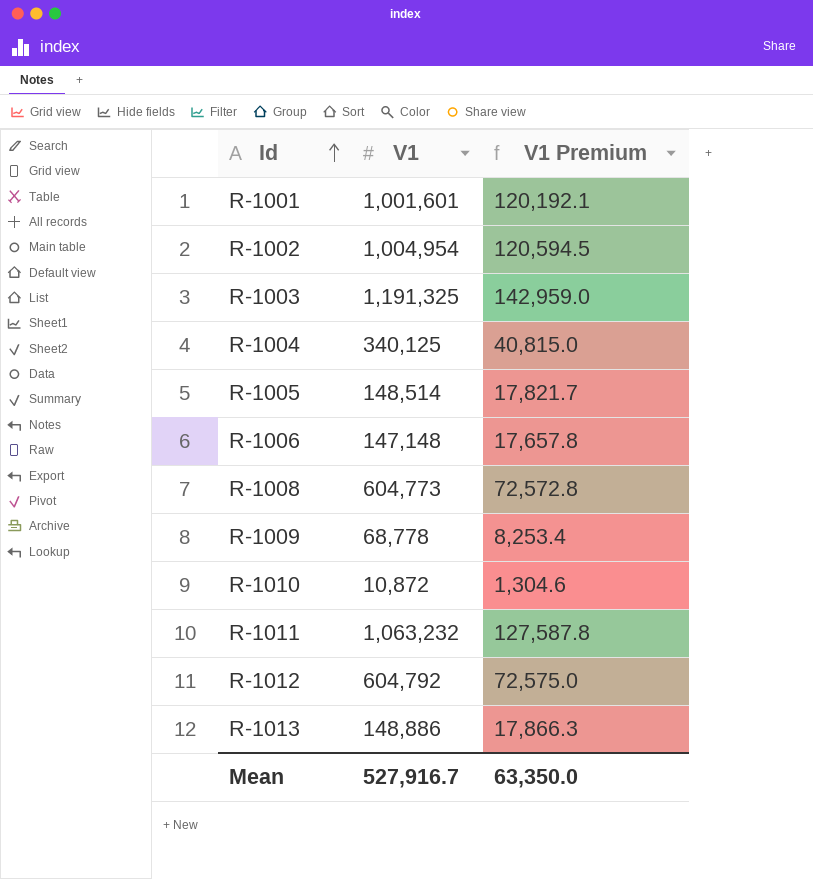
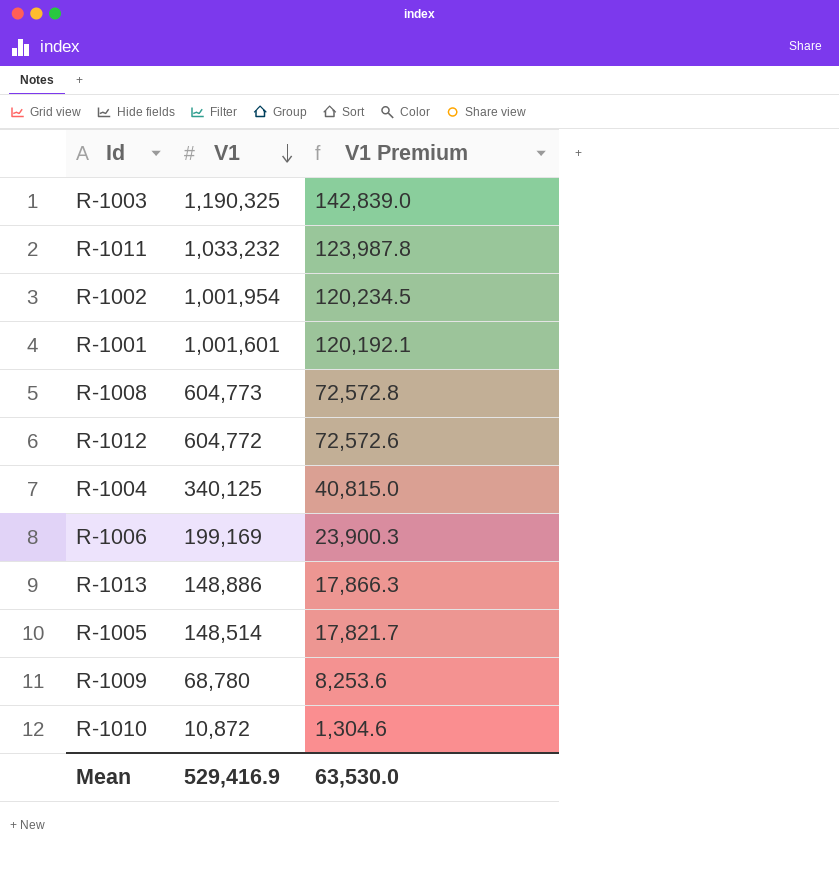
row order: Id ascending -> V1 descending
R-1003 | V1: 1,191,325 -> 1,190,325
R-1003 | V1 Premium: 142,959.0 -> 142,839.0
R-1011 | V1: 1,063,232 -> 1,033,232
R-1011 | V1 Premium: 127,587.8 -> 123,987.8
R-1002 | V1: 1,004,954 -> 1,001,954
R-1002 | V1 Premium: 120,594.5 -> 120,234.5
R-1012 | V1: 604,792 -> 604,772
R-1012 | V1 Premium: 72,575.0 -> 72,572.6
R-1006 | V1: 147,148 -> 199,169
R-1006 | V1 Premium: 17,657.8 -> 23,900.3
R-1009 | V1: 68,778 -> 68,780
R-1009 | V1 Premium: 8,253.4 -> 8,253.6
Mean | V1: 527,916.7 -> 529,416.9
Mean | V1 Premium: 63,350.0 -> 63,530.0

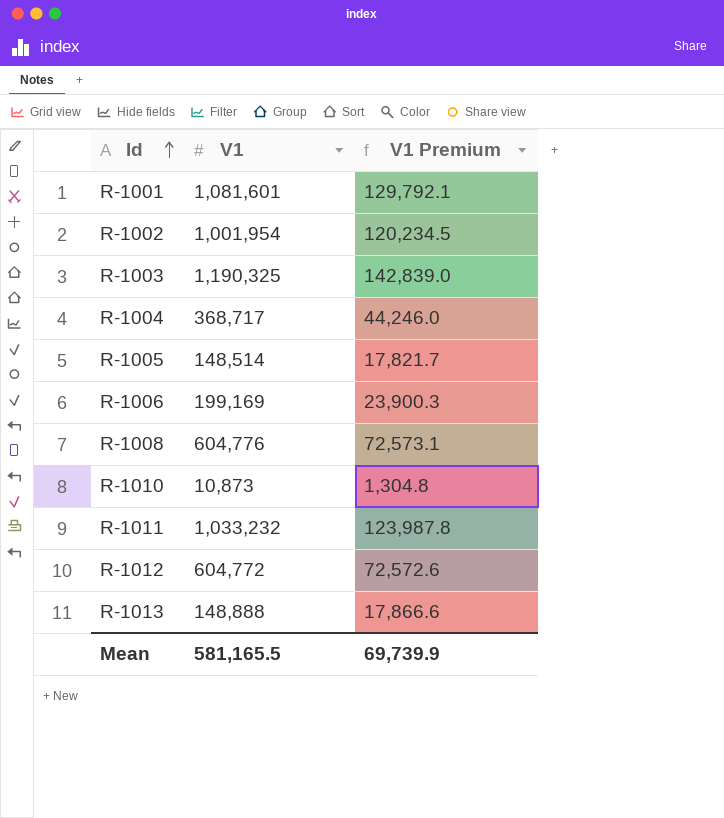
row order: V1 descending -> Id ascending
row R-1009: 68,780 | 8,253.6 -> none
R-1001 | V1: 1,001,601 -> 1,081,601
R-1001 | V1 Premium: 120,192.1 -> 129,792.1
R-1004 | V1: 340,125 -> 368,717
R-1004 | V1 Premium: 40,815.0 -> 44,246.0
R-1008 | V1: 604,773 -> 604,776
R-1008 | V1 Premium: 72,572.8 -> 72,573.1
R-1010 | V1: 10,872 -> 10,873
R-1010 | V1 Premium: 1,304.6 -> 1,304.8
R-1013 | V1: 148,886 -> 148,888
R-1013 | V1 Premium: 17,866.3 -> 17,866.6
Mean | V1: 529,416.9 -> 581,165.5
Mean | V1 Premium: 63,530.0 -> 69,739.9

